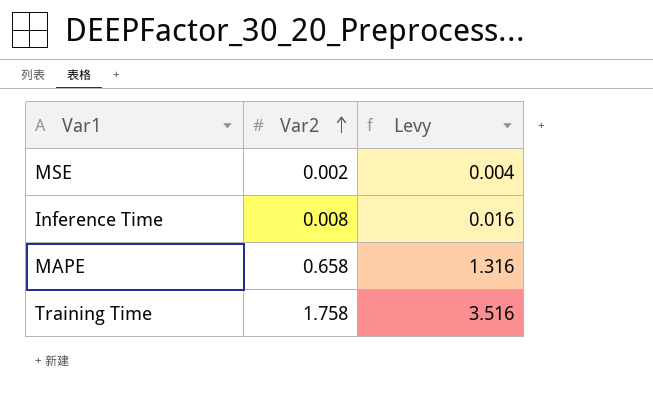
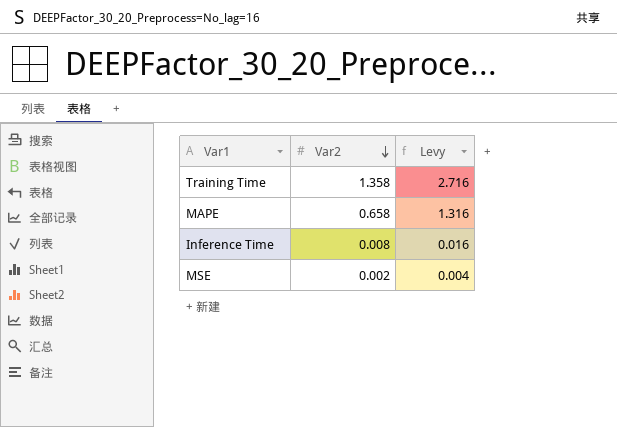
row order: Var2 ascending -> Var2 descending
Training Time | Var2: 1.758 -> 1.358
Training Time | Levy: 3.516 -> 2.716

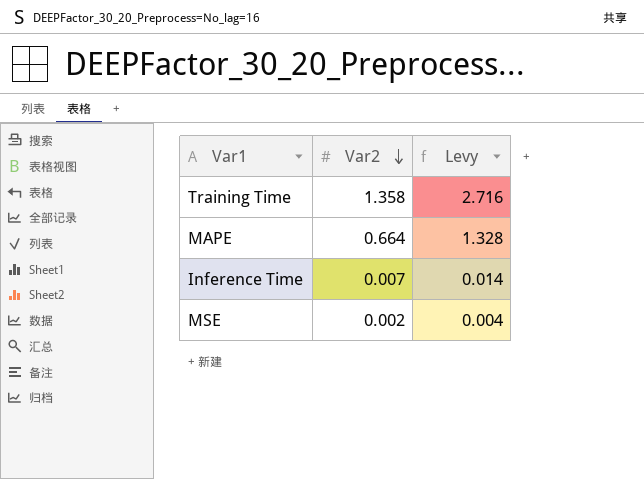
MAPE | Var2: 0.658 -> 0.664
MAPE | Levy: 1.316 -> 1.328
Inference Time | Var2: 0.008 -> 0.007
Inference Time | Levy: 0.016 -> 0.014

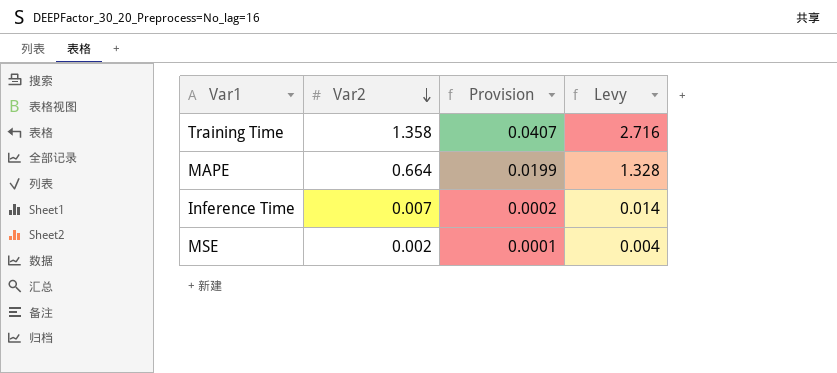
column Provision | formula: none -> [Var2] * 0.03

